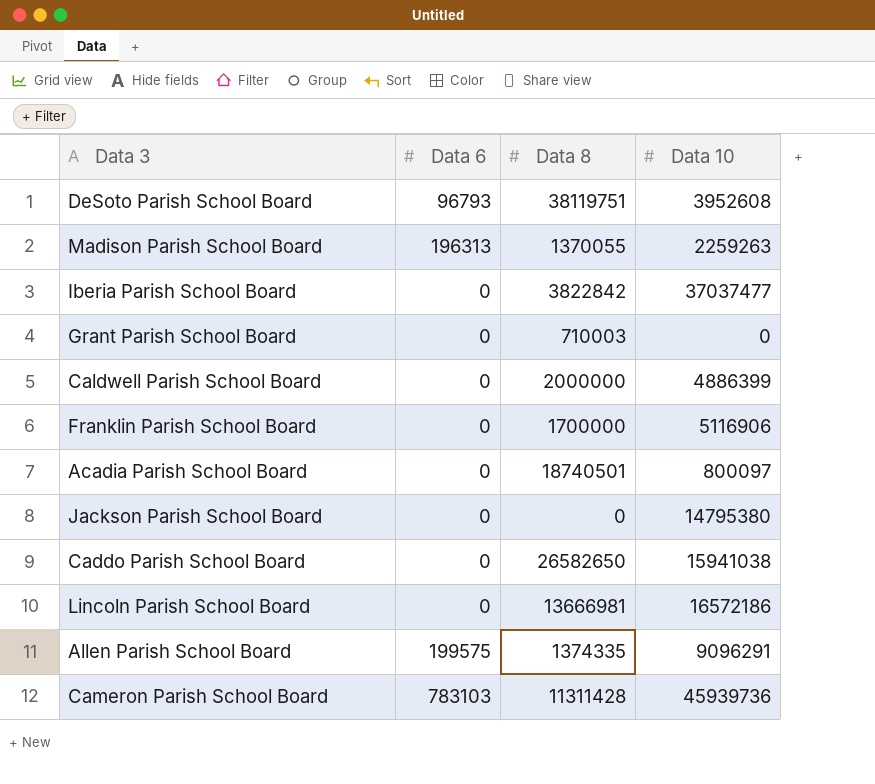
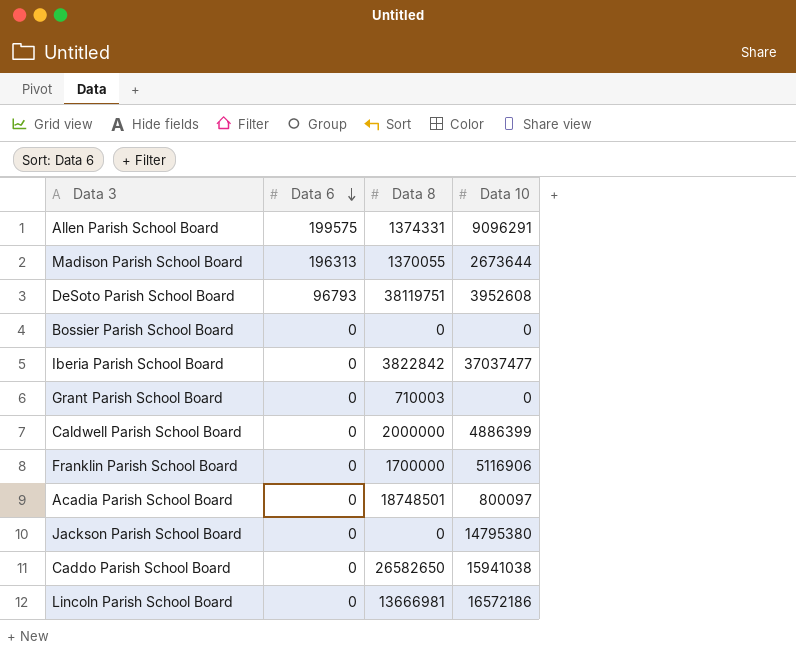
row order: none -> Data 6 descending
row Cameron Parish School Board: 783103 | 11311428 | 45939736 -> none
Allen Parish School Board | Data 8: 1374335 -> 1374331
Madison Parish School Board | Data 10: 2259263 -> 2673644
row Bossier Parish School Board: none -> 0 | 0 | 0
Acadia Parish School Board | Data 8: 18740501 -> 18748501

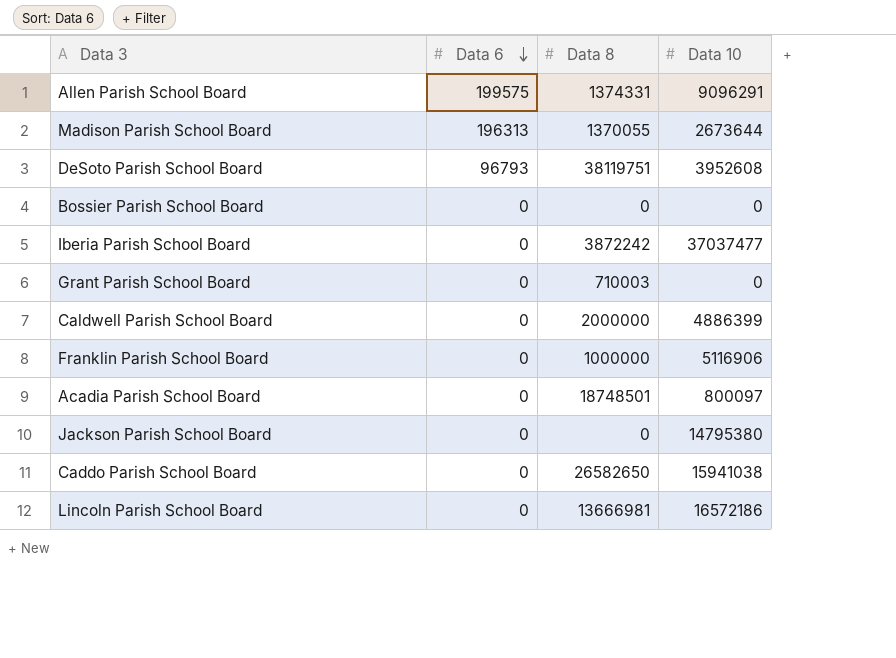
Iberia Parish School Board | Data 8: 3822842 -> 3872242
Franklin Parish School Board | Data 8: 1700000 -> 1000000

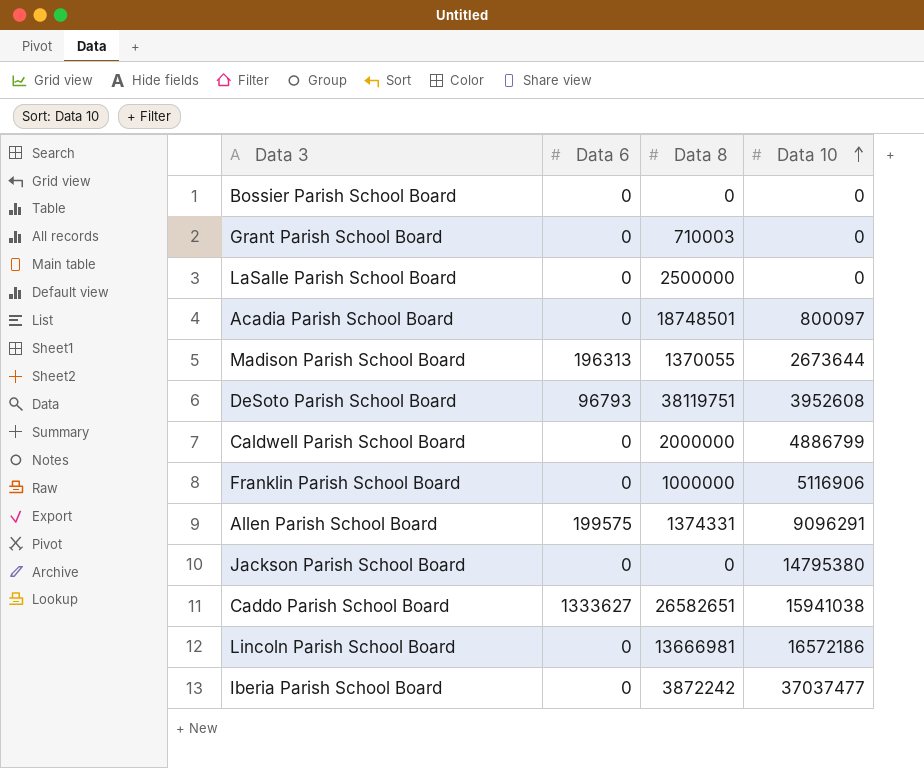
row order: Data 6 descending -> Data 10 ascending
row LaSalle Parish School Board: none -> 0 | 2500000 | 0
Caldwell Parish School Board | Data 10: 4886399 -> 4886799
Caddo Parish School Board | Data 6: 0 -> 1333627
Caddo Parish School Board | Data 8: 26582650 -> 26582651

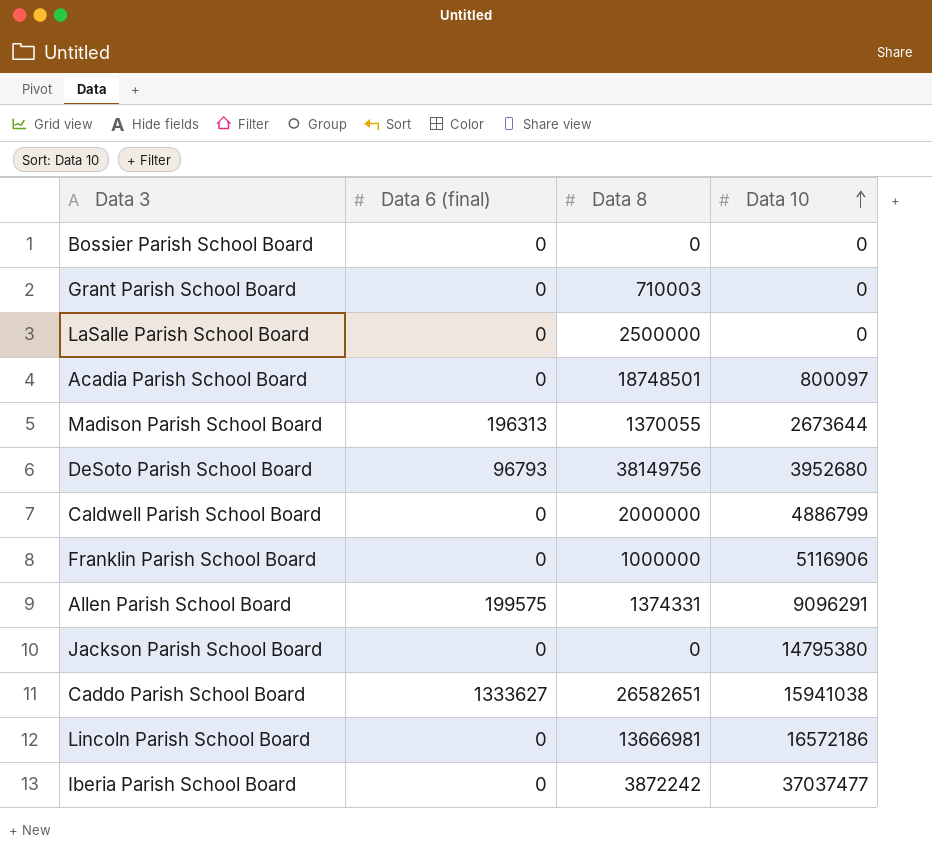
column name: Data 6 -> Data 6 (final)
DeSoto Parish School Board | Data 8: 38119751 -> 38149756
DeSoto Parish School Board | Data 10: 3952608 -> 3952680

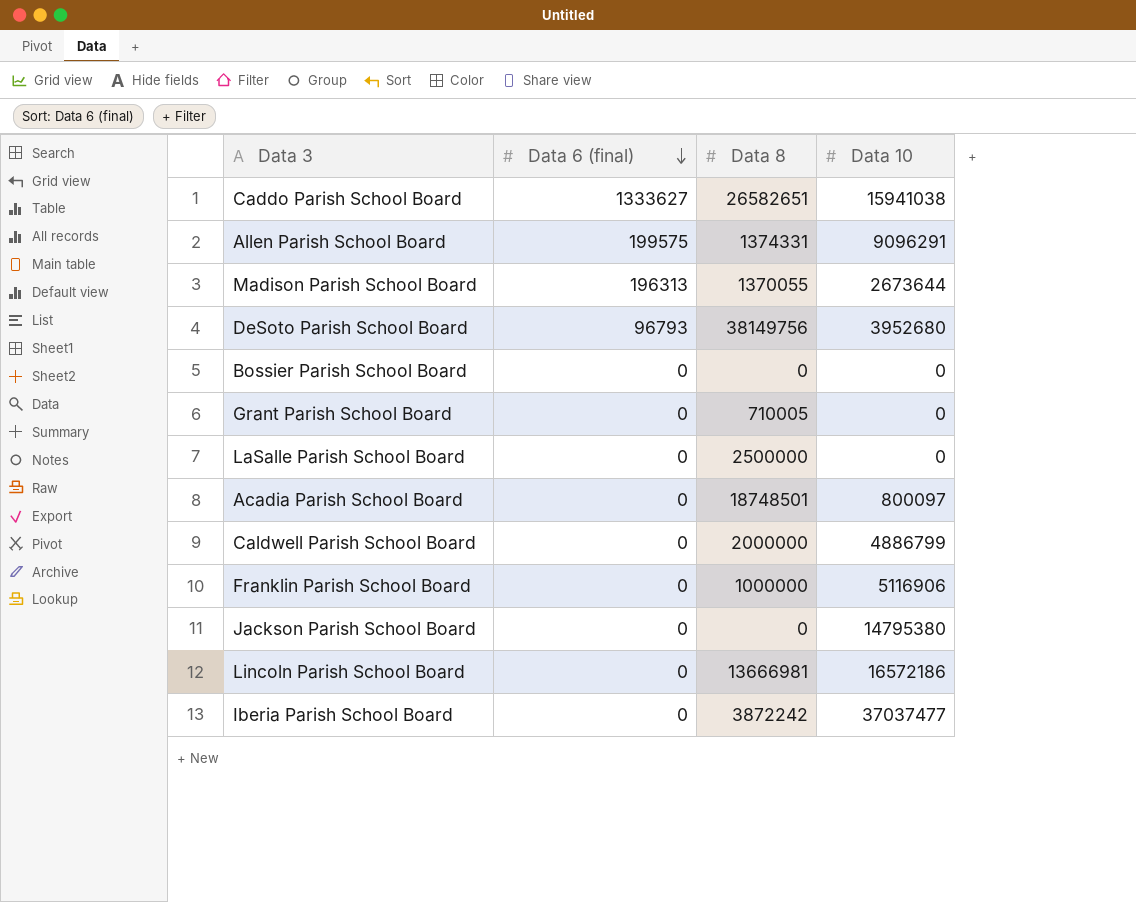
row order: Data 10 ascending -> Data 6 (final) descending
Grant Parish School Board | Data 8: 710003 -> 710005

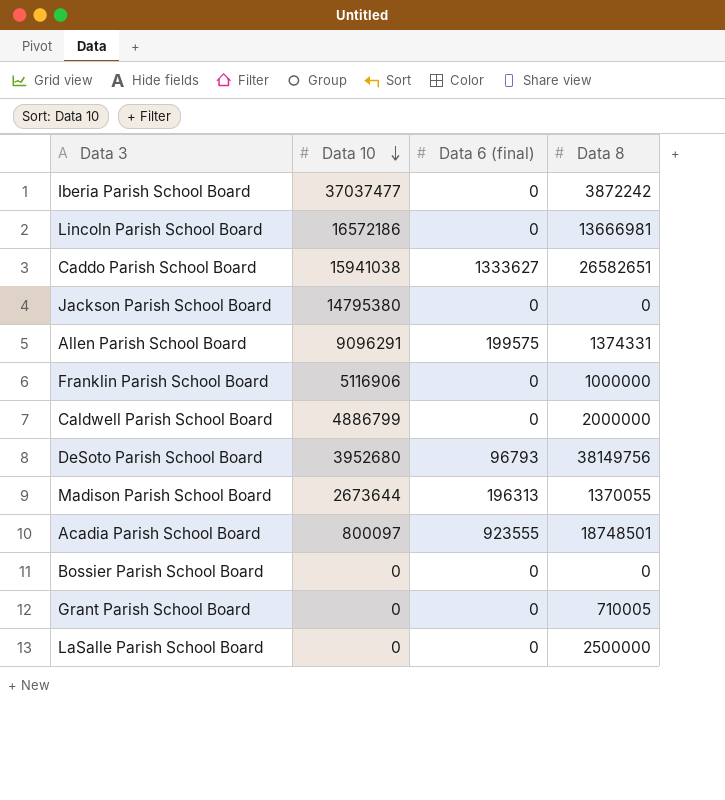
row order: Data 6 (final) descending -> Data 10 descending
column Data 10 | position: 4 -> 2
Acadia Parish School Board | Data 6 (final): 0 -> 923555

